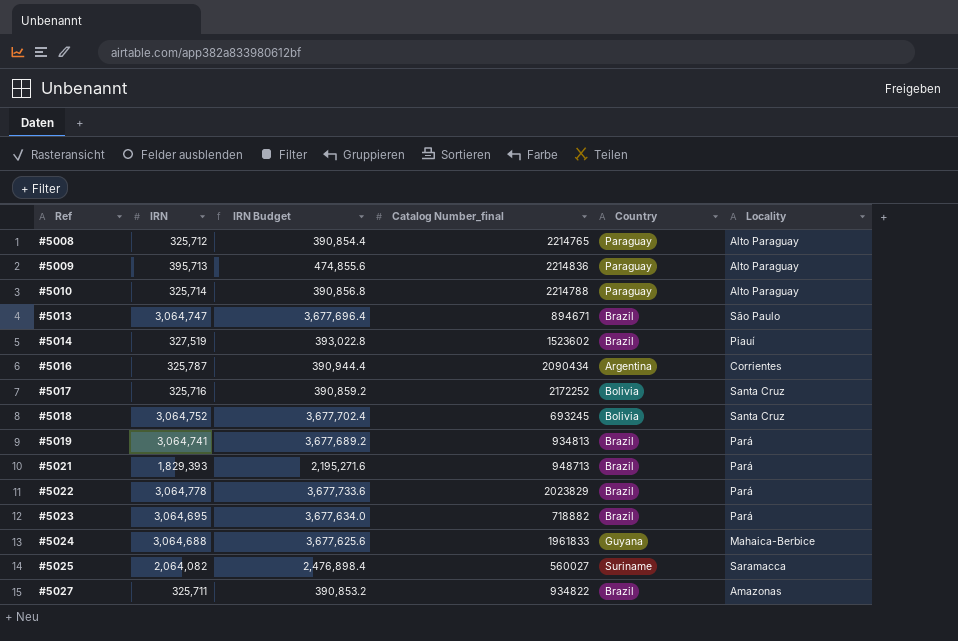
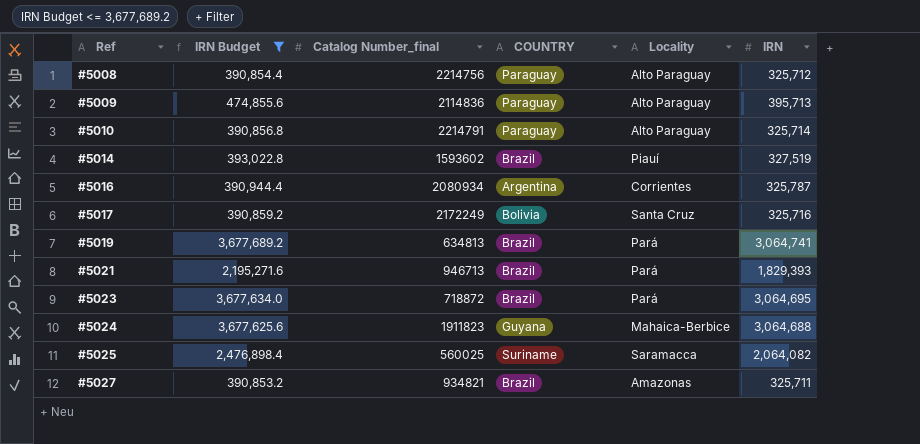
filter: none -> IRN Budget <= 3,677,689.2
column name: Country -> COUNTRY
column IRN | position: 2 -> 6
#5008 | Catalog Number_final: 2214765 -> 2214756
#5009 | Catalog Number_final: 2214836 -> 2114836
#5010 | Catalog Number_final: 2214788 -> 2214791
#5014 | Catalog Number_final: 1523602 -> 1593602
#5016 | Catalog Number_final: 2090434 -> 2080934
#5017 | Catalog Number_final: 2172252 -> 2172249
#5019 | Catalog Number_final: 934813 -> 634813
#5021 | Catalog Number_final: 948713 -> 946713
#5023 | Catalog Number_final: 718882 -> 718872
#5024 | Catalog Number_final: 1961833 -> 1911823
#5025 | Catalog Number_final: 560027 -> 560025
#5027 | Catalog Number_final: 934822 -> 934821

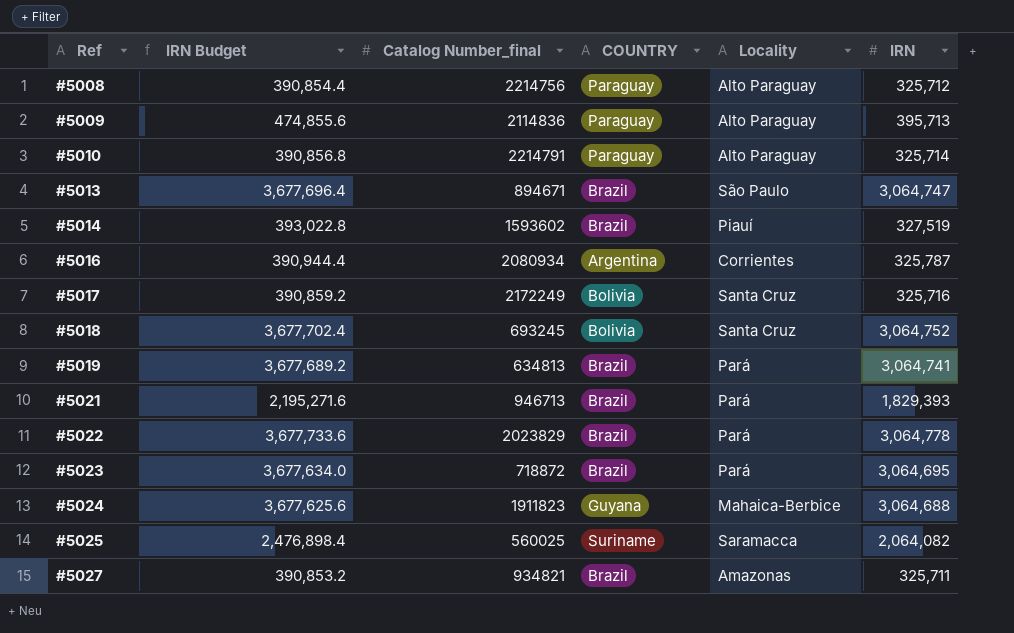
filter: IRN Budget <= 3,677,689.2 -> none

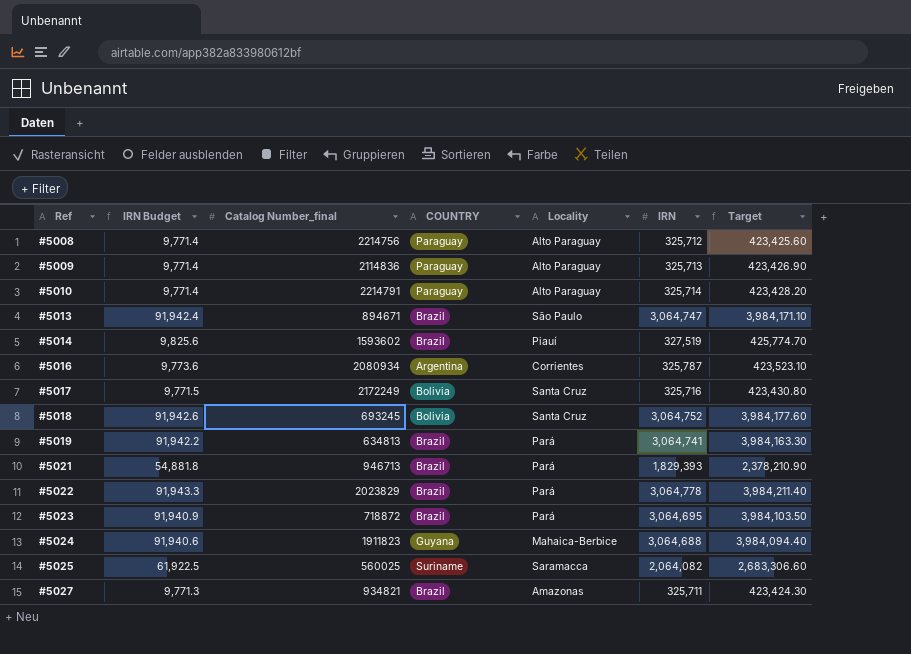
column IRN Budget | formula: [IRN] * 1.2 -> [IRN] * 0.03
column Target | formula: none -> [IRN] * 1.3
#5009 | IRN: 395,713 -> 325,713

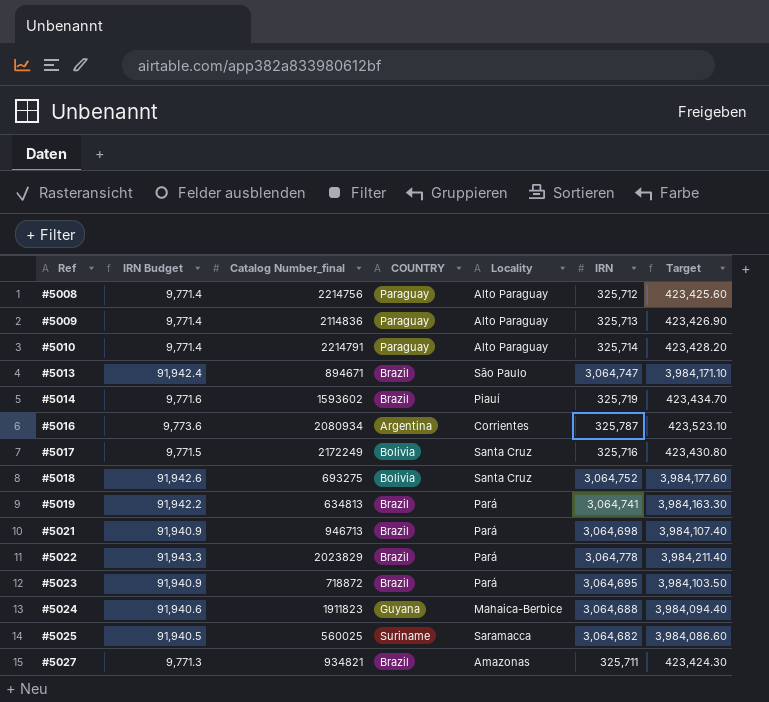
#5014 | IRN Budget: 9,825.6 -> 9,771.6
#5014 | IRN: 327,519 -> 325,719
#5014 | Target: 425,774.70 -> 423,434.70
#5018 | Catalog Number_final: 693245 -> 693275
#5021 | IRN Budget: 54,881.8 -> 91,940.9
#5021 | IRN: 1,829,393 -> 3,064,698
#5021 | Target: 2,378,210.90 -> 3,984,107.40
#5025 | IRN Budget: 61,922.5 -> 91,940.5
#5025 | IRN: 2,064,082 -> 3,064,682
#5025 | Target: 2,683,306.60 -> 3,984,086.60

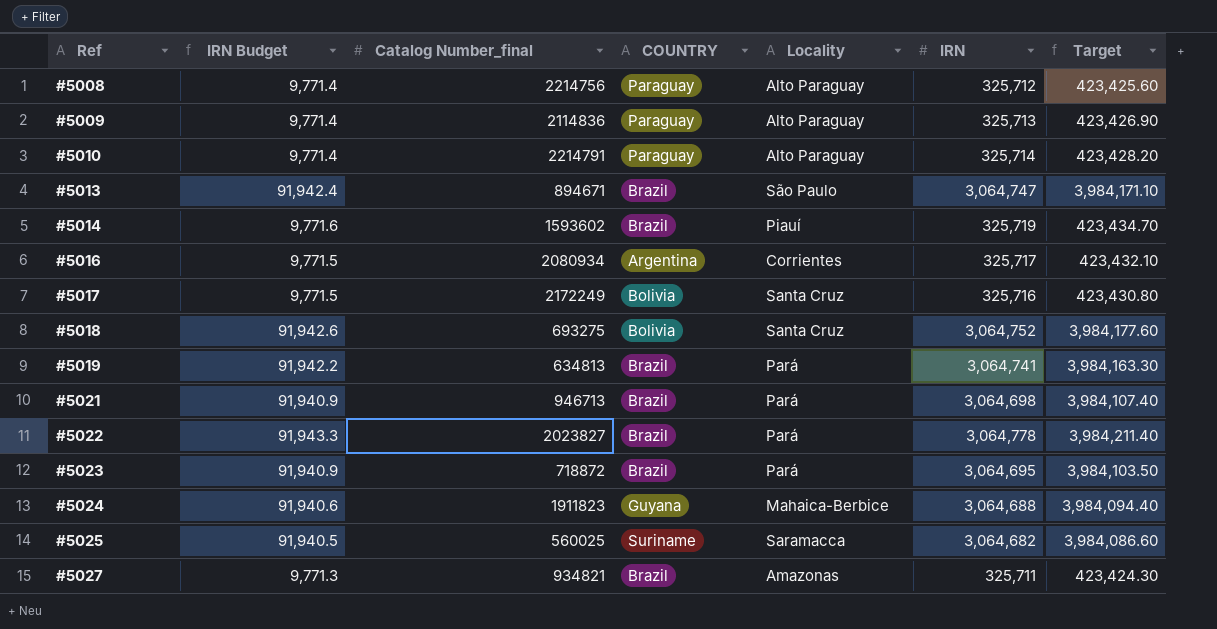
#5016 | IRN Budget: 9,773.6 -> 9,771.5
#5016 | IRN: 325,787 -> 325,717
#5016 | Target: 423,523.10 -> 423,432.10
#5022 | Catalog Number_final: 2023829 -> 2023827

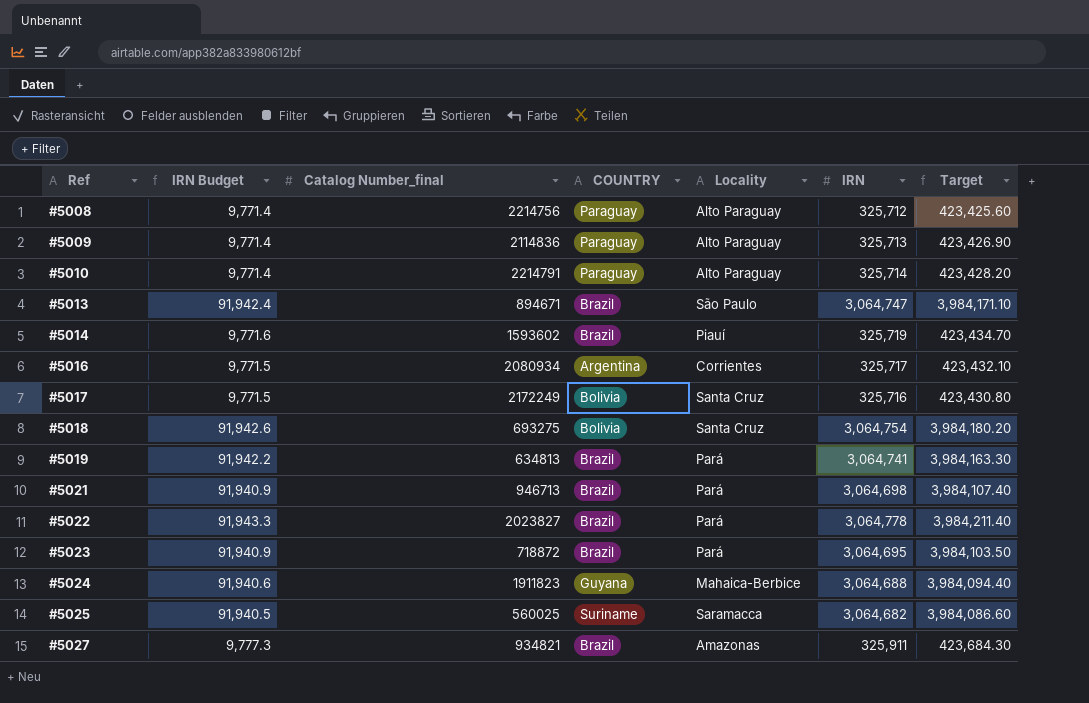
#5018 | IRN: 3,064,752 -> 3,064,754
#5018 | Target: 3,984,177.60 -> 3,984,180.20
#5027 | IRN Budget: 9,771.3 -> 9,777.3
#5027 | IRN: 325,711 -> 325,911
#5027 | Target: 423,424.30 -> 423,684.30

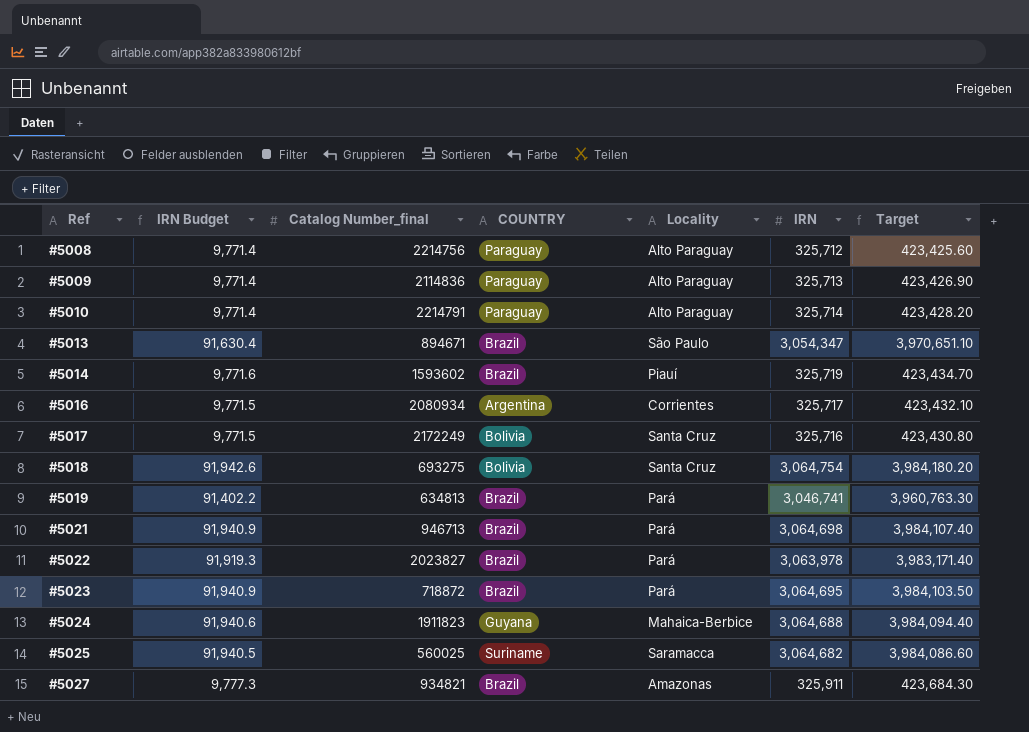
#5013 | IRN Budget: 91,942.4 -> 91,630.4
#5013 | IRN: 3,064,747 -> 3,054,347
#5013 | Target: 3,984,171.10 -> 3,970,651.10
#5019 | IRN Budget: 91,942.2 -> 91,402.2
#5019 | IRN: 3,064,741 -> 3,046,741
#5019 | Target: 3,984,163.30 -> 3,960,763.30
#5022 | IRN Budget: 91,943.3 -> 91,919.3
#5022 | IRN: 3,064,778 -> 3,063,978
#5022 | Target: 3,984,211.40 -> 3,983,171.40

